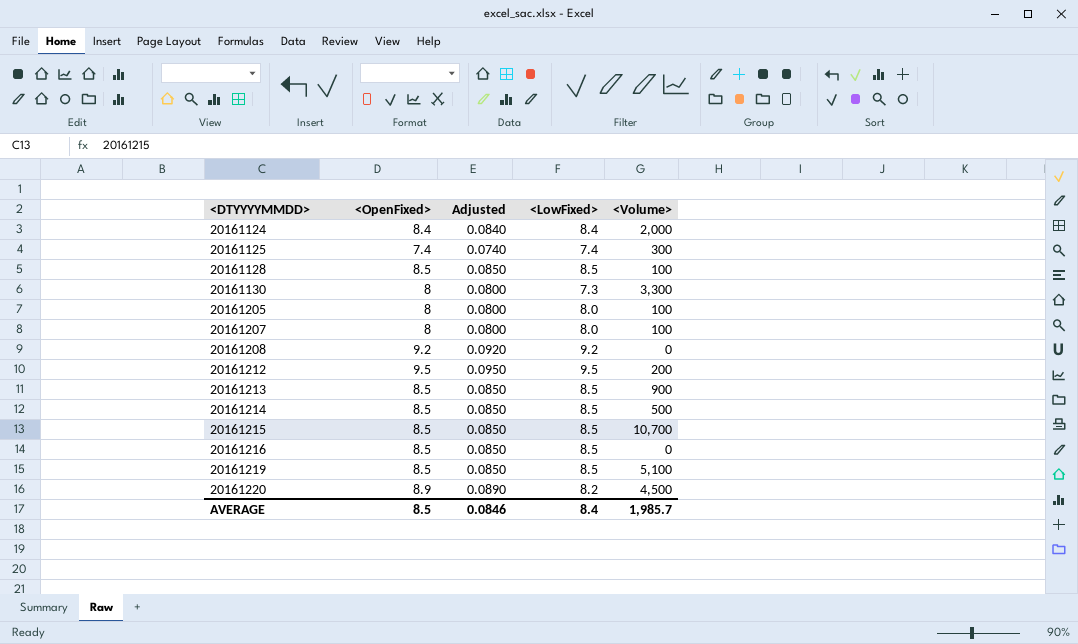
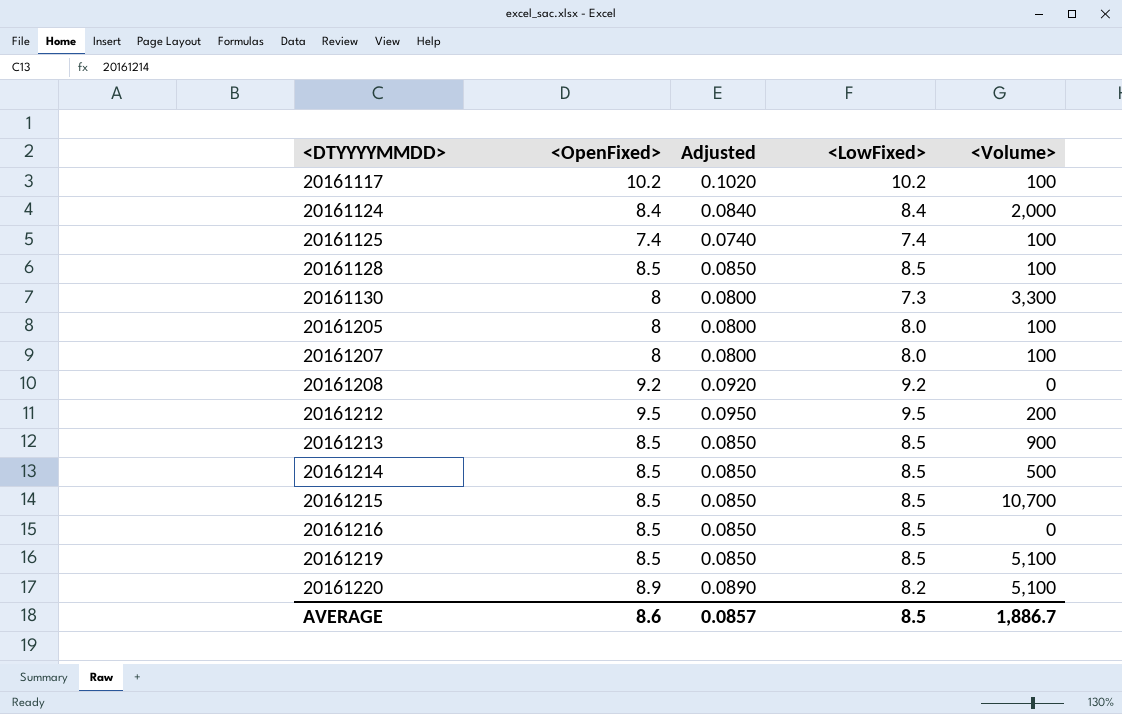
row 20161117: none -> 10.2 | 0.1020 | 10.2 | 100
20161125 | <Volume>: 300 -> 100
20161220 | <Volume>: 4,500 -> 5,100
AVERAGE | <OpenFixed>: 8.5 -> 8.6
AVERAGE | Adjusted: 0.0846 -> 0.0857
AVERAGE | <LowFixed>: 8.4 -> 8.5
AVERAGE | <Volume>: 1,985.7 -> 1,886.7

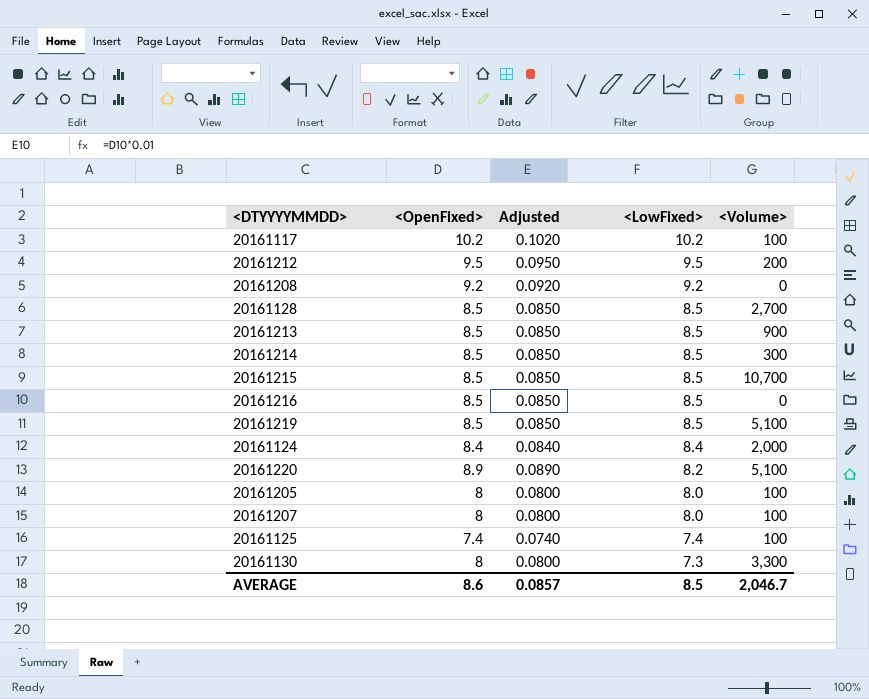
row order: <DTYYYYMMDD> ascending -> <LowFixed> descending
20161128 | <Volume>: 100 -> 2,700
20161214 | <Volume>: 500 -> 300
AVERAGE | <Volume>: 1,886.7 -> 2,046.7

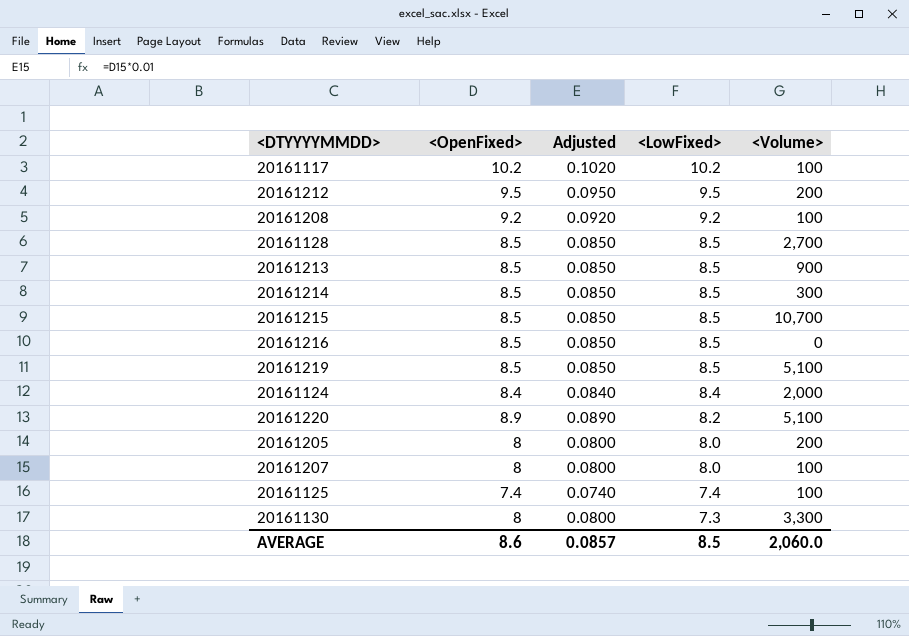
20161208 | <Volume>: 0 -> 100
20161205 | <Volume>: 100 -> 200
AVERAGE | <Volume>: 2,046.7 -> 2,060.0

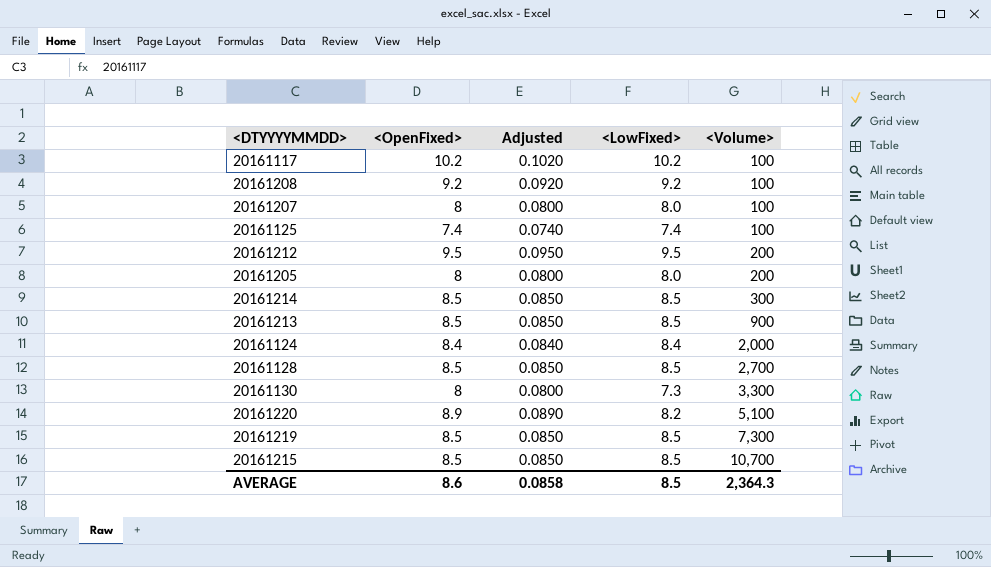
row order: <LowFixed> descending -> <Volume> ascending
row 20161216: 8.5 | 0.0850 | 8.5 | 0 -> none
20161219 | <Volume>: 5,100 -> 7,300
AVERAGE | Adjusted: 0.0857 -> 0.0858
AVERAGE | <Volume>: 2,060.0 -> 2,364.3

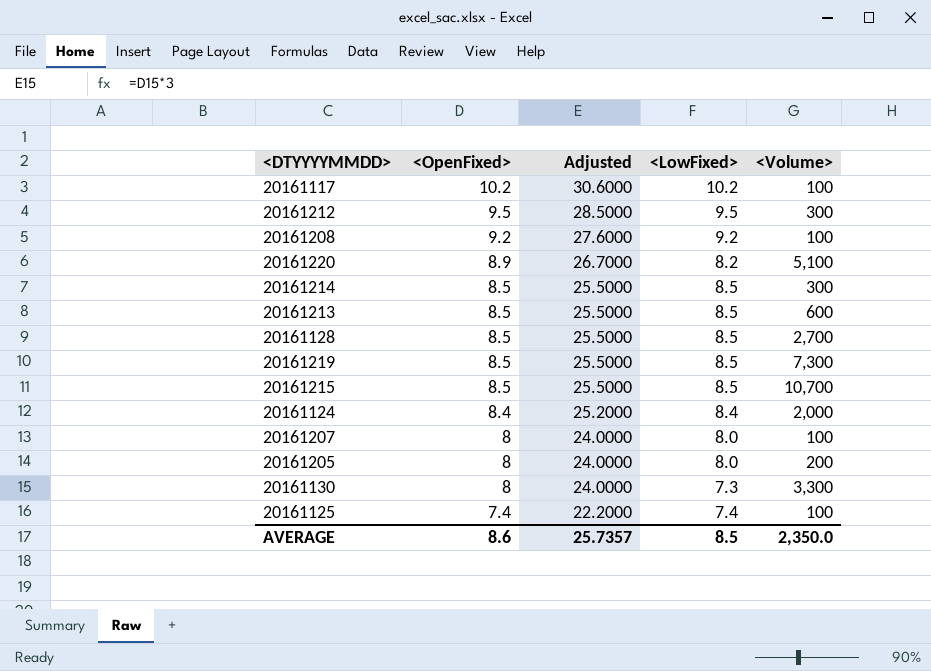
row order: <Volume> ascending -> <OpenFixed> descending
column Adjusted | formula: [<OpenFixed>] * 0.01 -> [<OpenFixed>] * 3
20161212 | <Volume>: 200 -> 300
20161213 | <Volume>: 900 -> 600
AVERAGE | Adjusted: 0.0858 -> 25.7357
AVERAGE | <Volume>: 2,364.3 -> 2,350.0

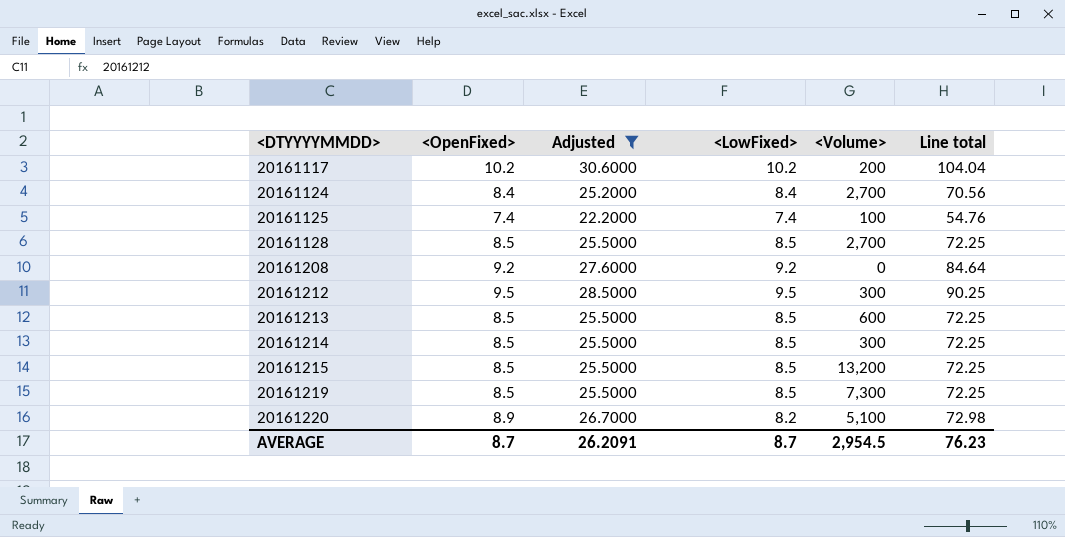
filter: none -> Adjusted != 24.0000
row order: <OpenFixed> descending -> <DTYYYYMMDD> ascending
column Line total | formula: none -> [<OpenFixed>] * [<LowFixed>]
20161117 | <Volume>: 100 -> 200
20161124 | <Volume>: 2,000 -> 2,700
20161208 | <Volume>: 100 -> 0
20161215 | <Volume>: 10,700 -> 13,200
AVERAGE | <OpenFixed>: 8.6 -> 8.7
AVERAGE | Adjusted: 25.7357 -> 26.2091
AVERAGE | <LowFixed>: 8.5 -> 8.7
AVERAGE | <Volume>: 2,350.0 -> 2,954.5

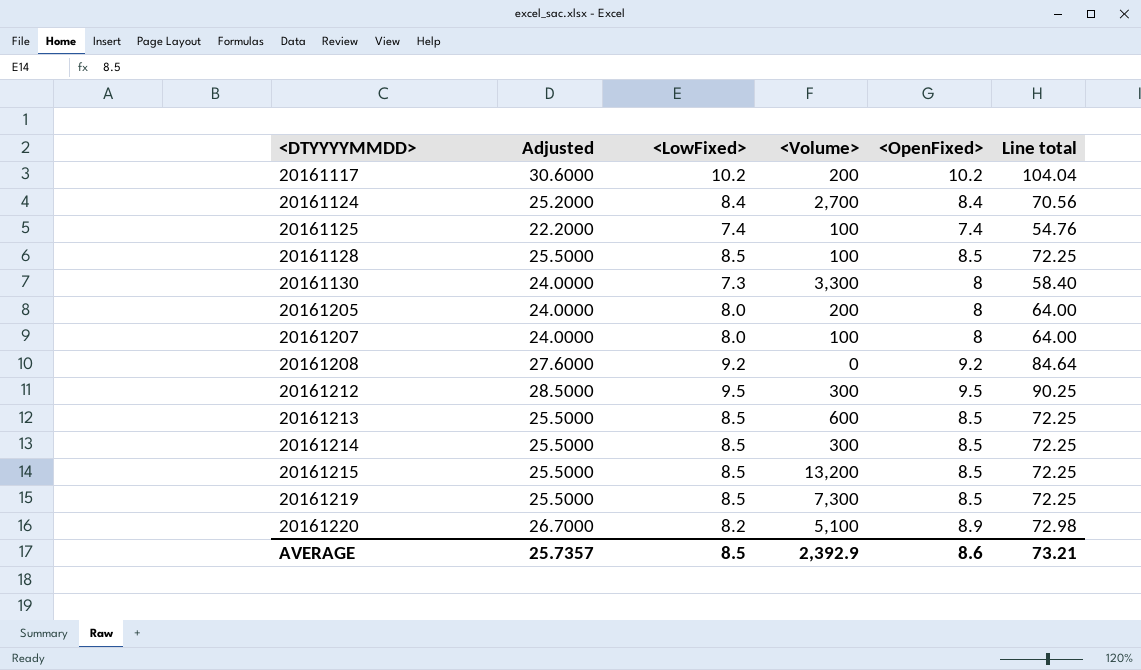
filter: Adjusted != 24.0000 -> none
column <OpenFixed> | position: 2 -> 5
20161128 | <Volume>: 2,700 -> 100
AVERAGE | Adjusted: 26.2091 -> 25.7357
AVERAGE | <LowFixed>: 8.7 -> 8.5
AVERAGE | <Volume>: 2,954.5 -> 2,392.9
AVERAGE | <OpenFixed>: 8.7 -> 8.6
AVERAGE | Line total: 76.23 -> 73.21

